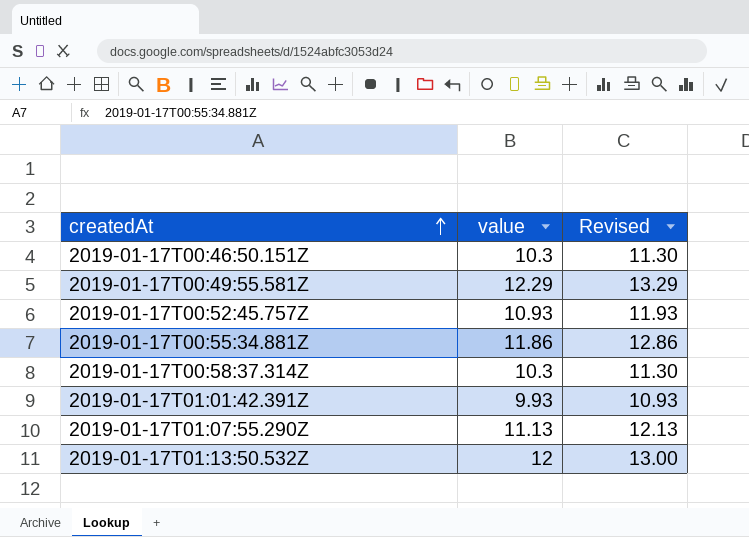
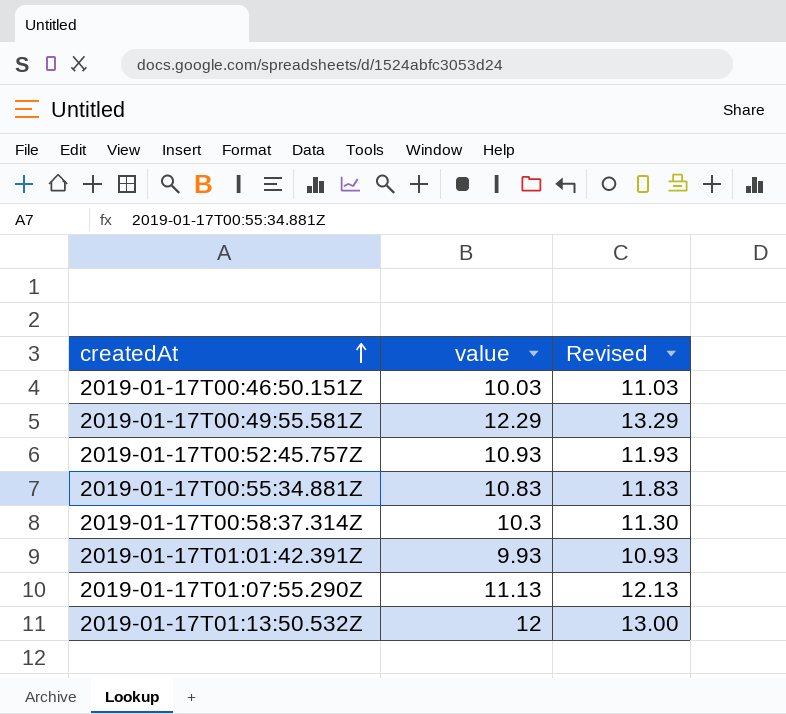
2019-01-17T00:46:50.151Z | value: 10.3 -> 10.03
2019-01-17T00:46:50.151Z | Revised: 11.30 -> 11.03
2019-01-17T00:55:34.881Z | value: 11.86 -> 10.83
2019-01-17T00:55:34.881Z | Revised: 12.86 -> 11.83

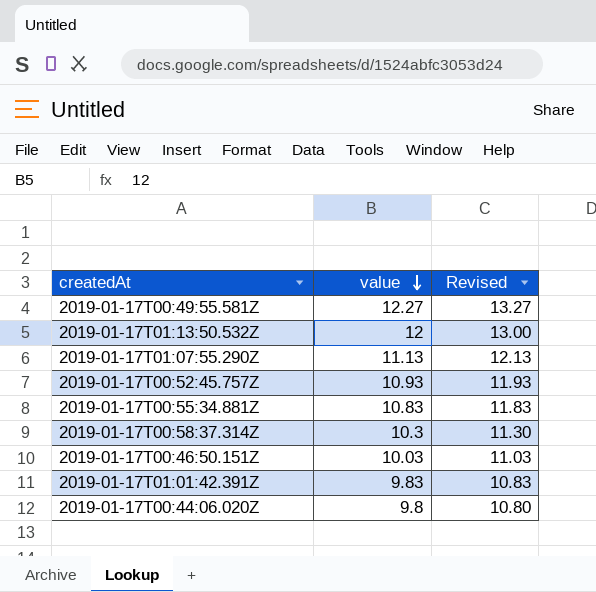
row order: createdAt ascending -> value descending
2019-01-17T00:49:55.581Z | value: 12.29 -> 12.27
2019-01-17T00:49:55.581Z | Revised: 13.29 -> 13.27
2019-01-17T01:01:42.391Z | value: 9.93 -> 9.83
2019-01-17T01:01:42.391Z | Revised: 10.93 -> 10.83
row 2019-01-17T00:44:06.020Z: none -> 9.8 | 10.80

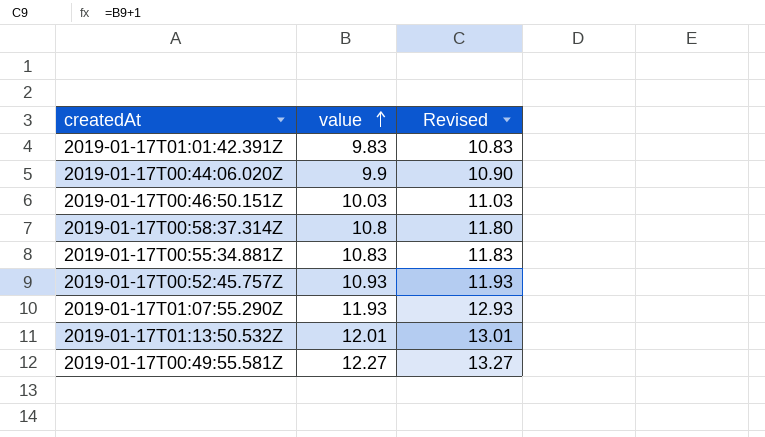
row order: value descending -> value ascending
2019-01-17T00:44:06.020Z | value: 9.8 -> 9.9
2019-01-17T00:44:06.020Z | Revised: 10.80 -> 10.90
2019-01-17T00:58:37.314Z | value: 10.3 -> 10.8
2019-01-17T00:58:37.314Z | Revised: 11.30 -> 11.80
2019-01-17T01:07:55.290Z | value: 11.13 -> 11.93
2019-01-17T01:07:55.290Z | Revised: 12.13 -> 12.93
2019-01-17T01:13:50.532Z | value: 12 -> 12.01
2019-01-17T01:13:50.532Z | Revised: 13.00 -> 13.01

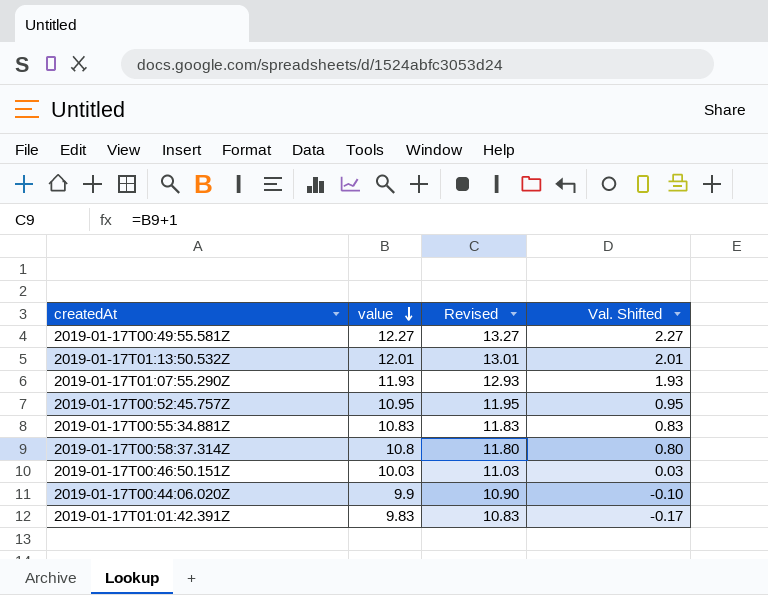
row order: value ascending -> value descending
column Val. Shifted | formula: none -> [value] - 10
2019-01-17T00:52:45.757Z | value: 10.93 -> 10.95
2019-01-17T00:52:45.757Z | Revised: 11.93 -> 11.95

